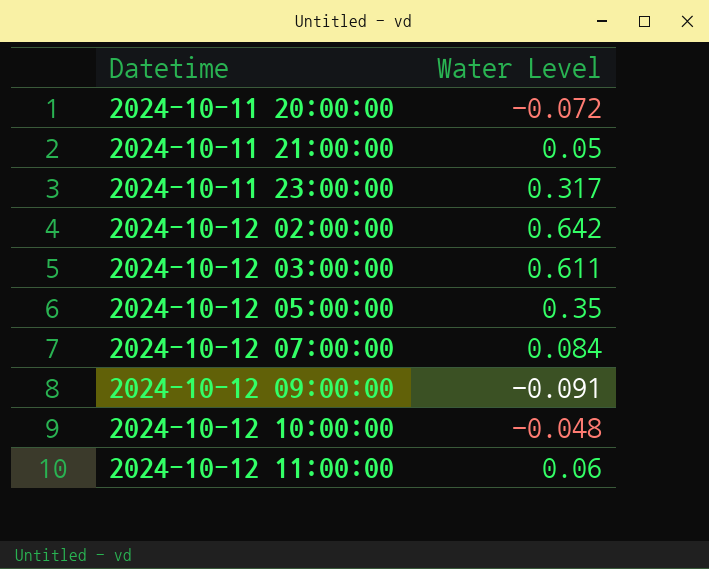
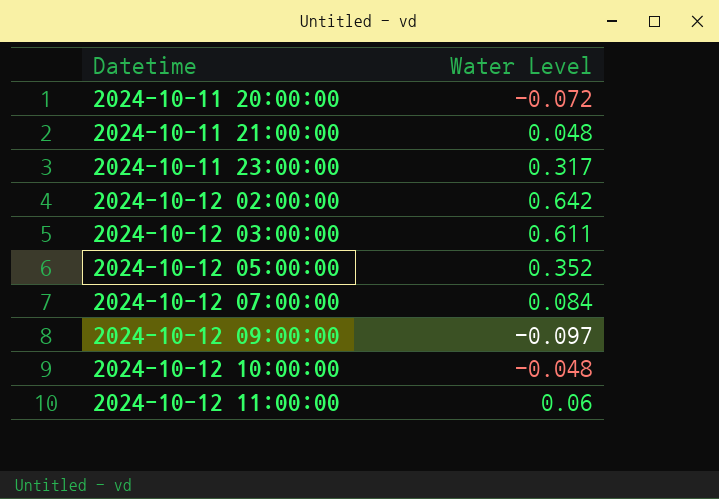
2024-10-11 21:00:00 | Water Level: 0.05 -> 0.048
2024-10-12 05:00:00 | Water Level: 0.35 -> 0.352
2024-10-12 09:00:00 | Water Level: -0.091 -> -0.097

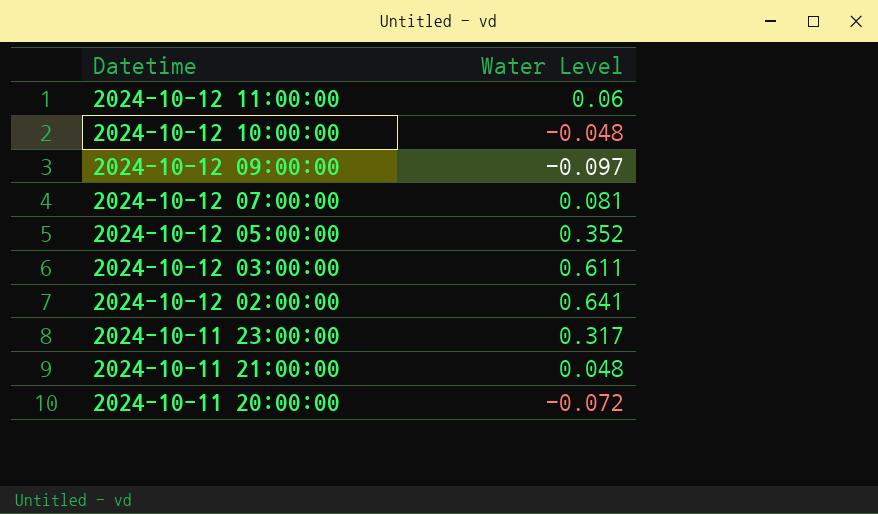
row order: Datetime ascending -> Datetime descending
2024-10-12 07:00:00 | Water Level: 0.084 -> 0.081
2024-10-12 02:00:00 | Water Level: 0.642 -> 0.641

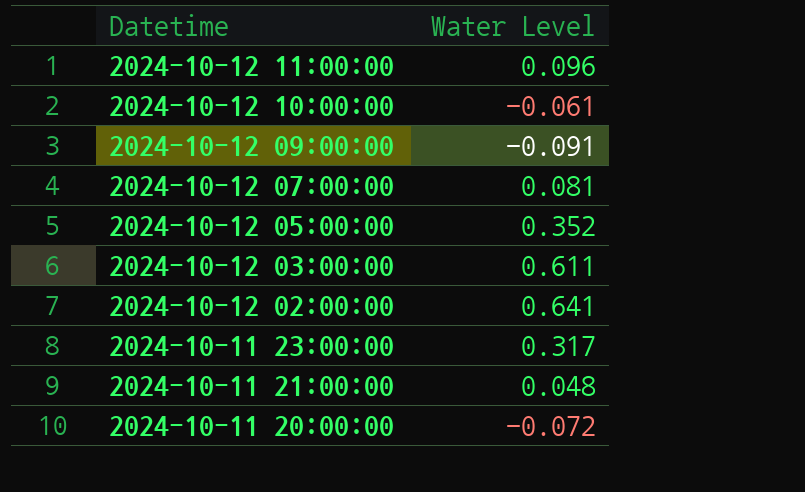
2024-10-12 11:00:00 | Water Level: 0.06 -> 0.096
2024-10-12 10:00:00 | Water Level: -0.048 -> -0.061
2024-10-12 09:00:00 | Water Level: -0.097 -> -0.091

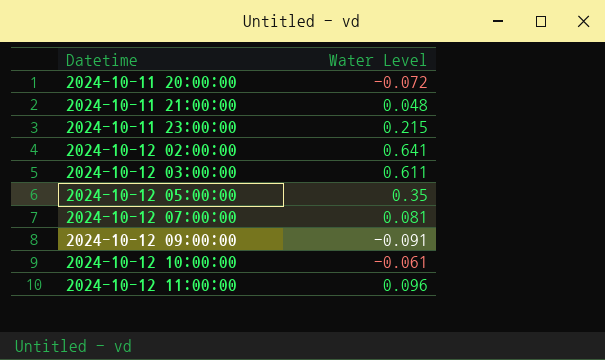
row order: Datetime descending -> Datetime ascending
2024-10-11 23:00:00 | Water Level: 0.317 -> 0.215
2024-10-12 05:00:00 | Water Level: 0.352 -> 0.35

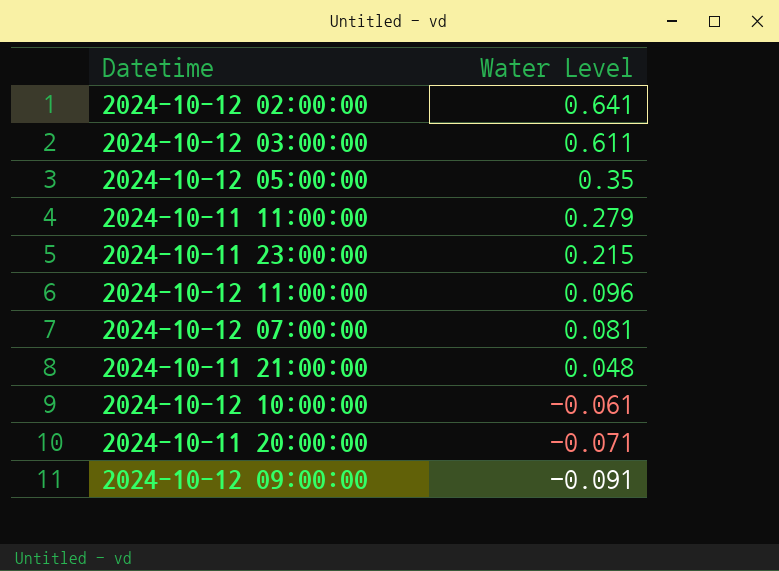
row order: Datetime ascending -> Water Level descending
row 2024-10-11 11:00:00: none -> 0.279
2024-10-11 20:00:00 | Water Level: -0.072 -> -0.071

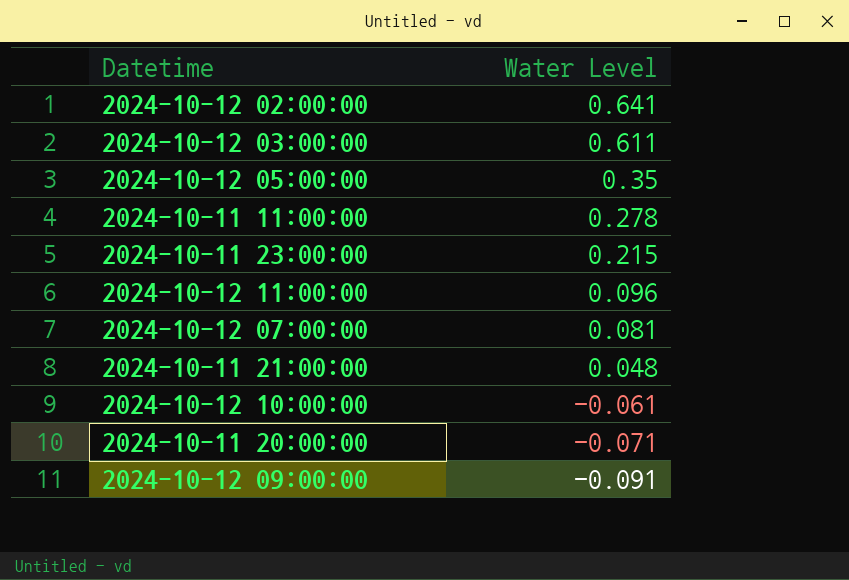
2024-10-11 11:00:00 | Water Level: 0.279 -> 0.278

